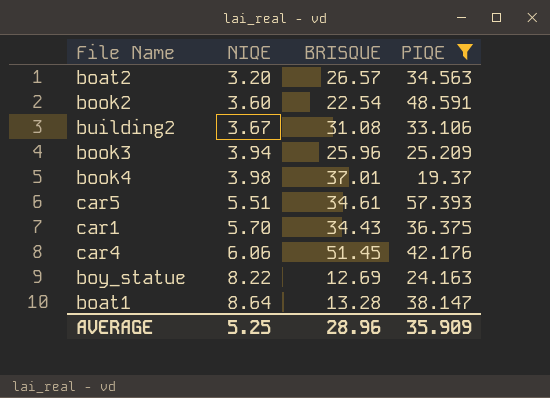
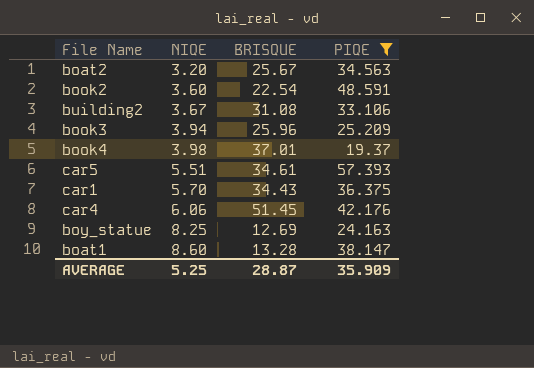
boat2 | BRISQUE: 26.57 -> 25.67
boy_statue | NIQE: 8.22 -> 8.25
boat1 | NIQE: 8.64 -> 8.60
AVERAGE | BRISQUE: 28.96 -> 28.87

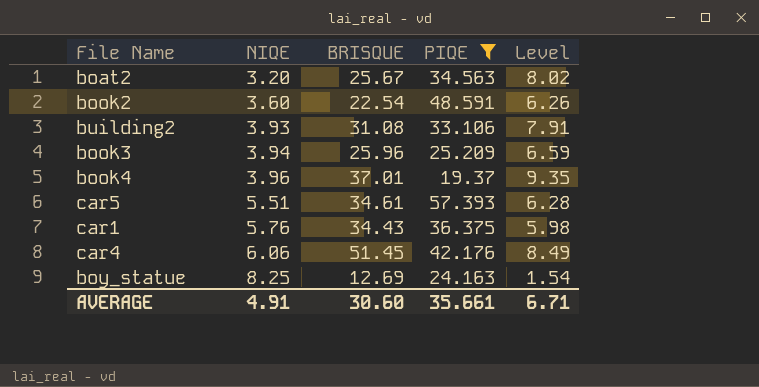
column Level | formula: none -> [BRISQUE] / [NIQE]
row boat1: 8.60 | 13.28 | 38.147 -> none
building2 | NIQE: 3.67 -> 3.93
book4 | NIQE: 3.98 -> 3.96
car1 | NIQE: 5.70 -> 5.76
AVERAGE | NIQE: 5.25 -> 4.91
AVERAGE | BRISQUE: 28.87 -> 30.60
AVERAGE | PIQE: 35.909 -> 35.661

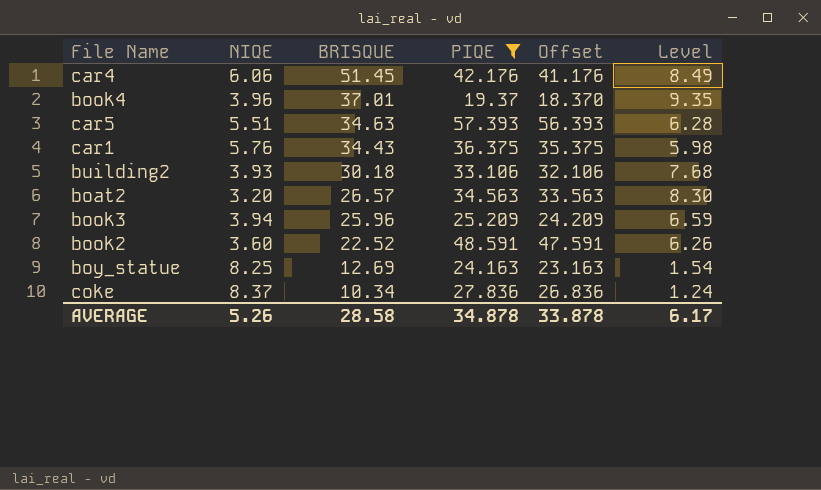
row order: NIQE ascending -> BRISQUE descending
column Offset | formula: none -> [PIQE] - 1
car5 | BRISQUE: 34.61 -> 34.63
building2 | BRISQUE: 31.08 -> 30.18
building2 | Level: 7.91 -> 7.68
boat2 | BRISQUE: 25.67 -> 26.57
boat2 | Level: 8.02 -> 8.30
book2 | BRISQUE: 22.54 -> 22.52
row coke: none -> 8.37 | 10.34 | 27.836 | 26.836 | 1.24
AVERAGE | NIQE: 4.91 -> 5.26
AVERAGE | BRISQUE: 30.60 -> 28.58
AVERAGE | PIQE: 35.661 -> 34.878
AVERAGE | Level: 6.71 -> 6.17

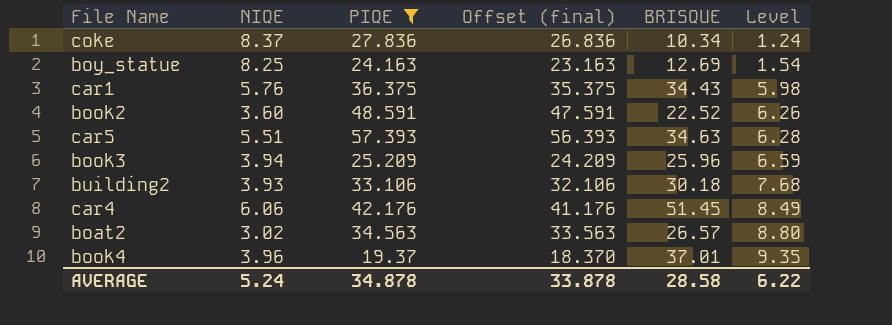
row order: BRISQUE descending -> Level ascending
column name: Offset -> Offset (final)
column BRISQUE | position: 3 -> 5
boat2 | NIQE: 3.20 -> 3.02
boat2 | Level: 8.30 -> 8.80
AVERAGE | NIQE: 5.26 -> 5.24
AVERAGE | Level: 6.17 -> 6.22

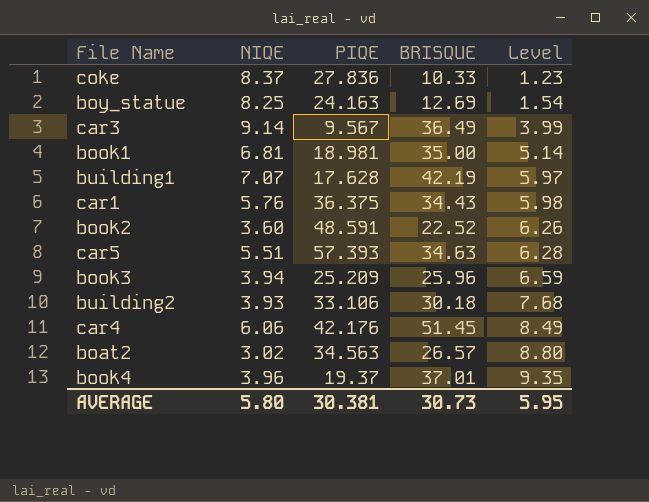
filter: PIQE >= 19.37 -> none
column Offset (final) | formula: [PIQE] - 1 -> none
coke | BRISQUE: 10.34 -> 10.33
coke | Level: 1.24 -> 1.23
AVERAGE | NIQE: 5.24 -> 5.80
AVERAGE | PIQE: 34.878 -> 30.381
AVERAGE | BRISQUE: 28.58 -> 30.73
AVERAGE | Level: 6.22 -> 5.95

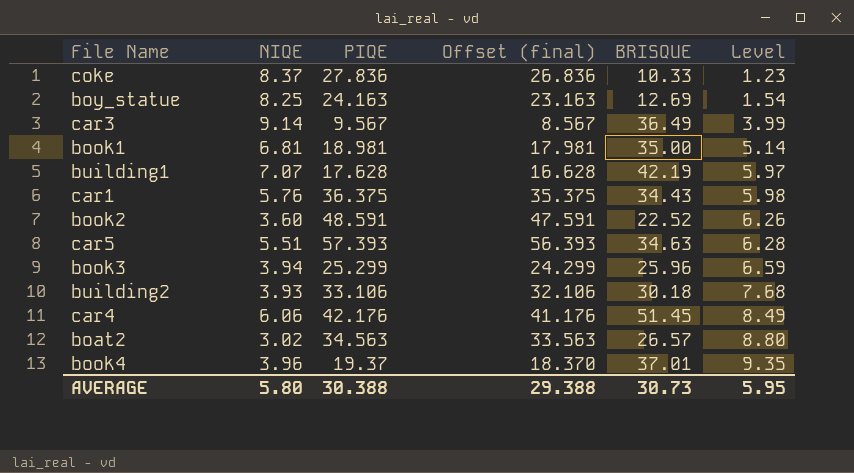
column Offset (final) | formula: none -> [PIQE] - 1
book3 | PIQE: 25.209 -> 25.299
AVERAGE | PIQE: 30.381 -> 30.388

